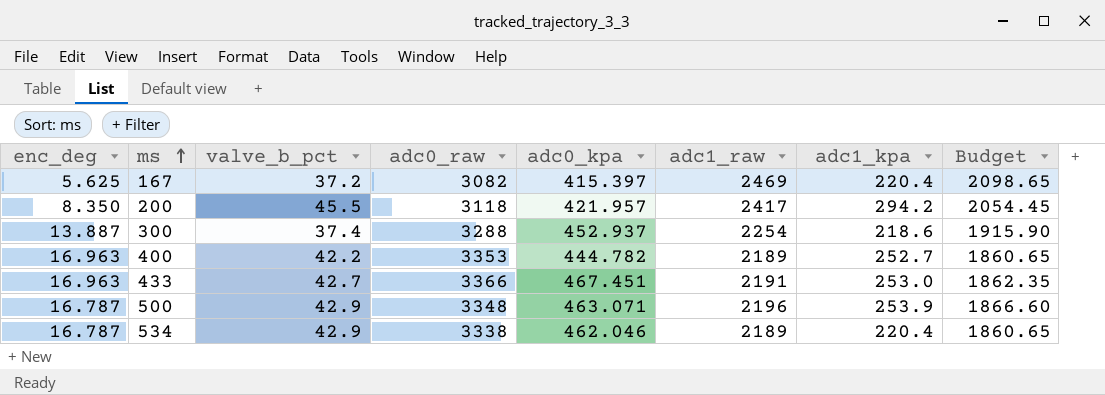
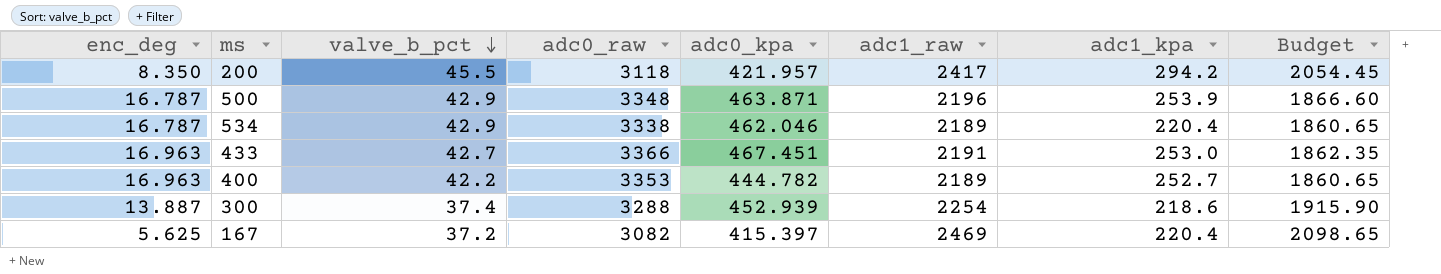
row order: ms ascending -> valve_b_pct descending
500 | adc0_kpa: 463.071 -> 463.871
300 | adc0_kpa: 452.937 -> 452.939

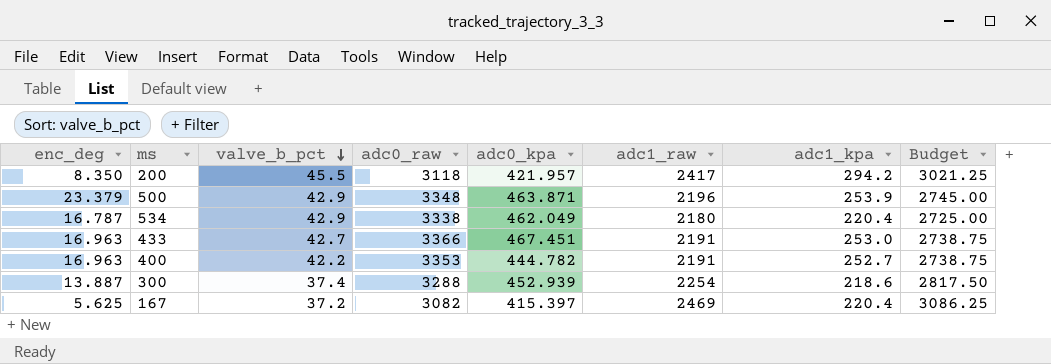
column Budget | formula: [adc1_raw] * 0.85 -> [adc1_raw] * 1.25
500 | enc_deg: 16.787 -> 23.379
534 | adc0_kpa: 462.046 -> 462.049
534 | adc1_raw: 2189 -> 2180
400 | adc1_raw: 2189 -> 2191

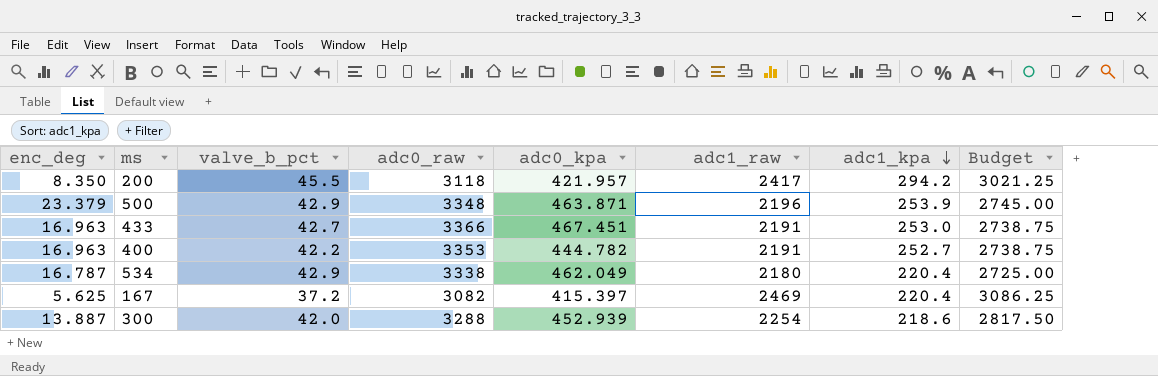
row order: valve_b_pct descending -> adc1_kpa descending
300 | valve_b_pct: 37.4 -> 42.0

